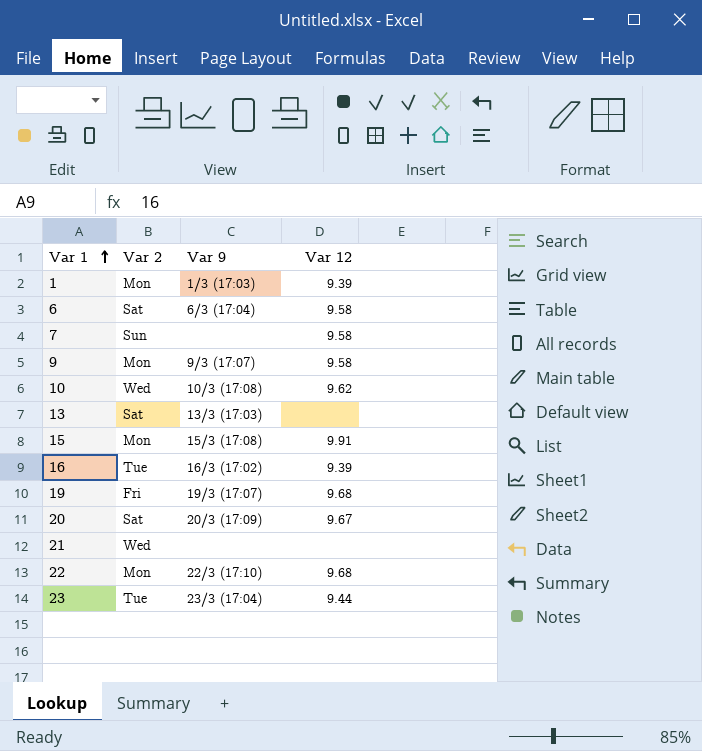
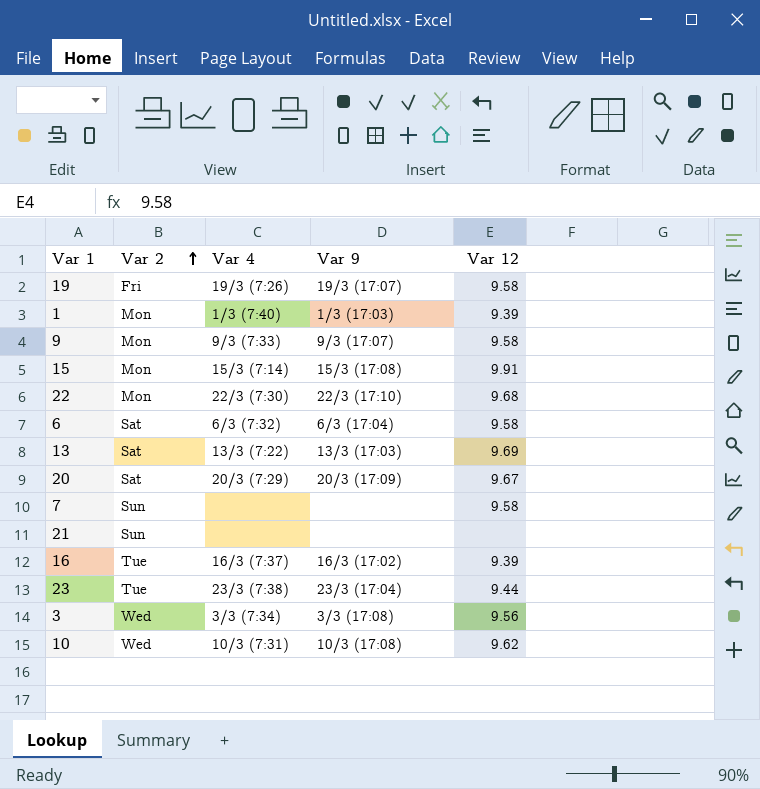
row order: Var 1 ascending -> Var 2 ascending
column Var 4 | position: none -> 3
19 | Var 12: 9.68 -> 9.58
13 | Var 12: none -> 9.69
21 | Var 2: Wed -> Sun
row 3: none -> Wed | 3/3 (7:34) | 3/3 (17:08) | 9.56

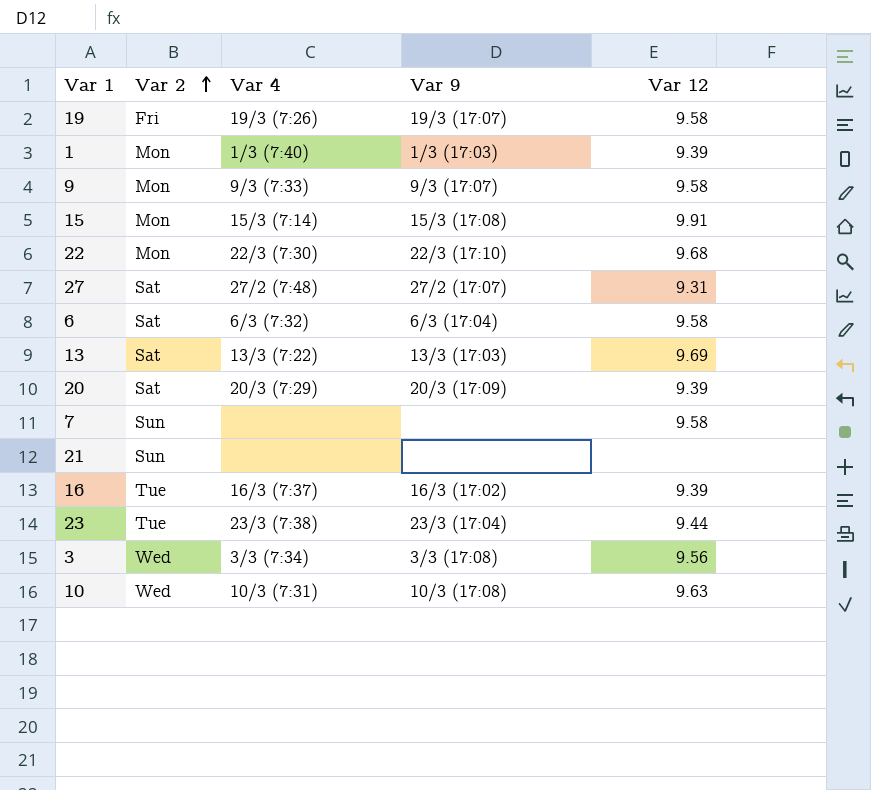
row 27: none -> Sat | 27/2 (7:48) | 27/2 (17:07) | 9.31
20 | Var 12: 9.67 -> 9.39
10 | Var 12: 9.62 -> 9.63

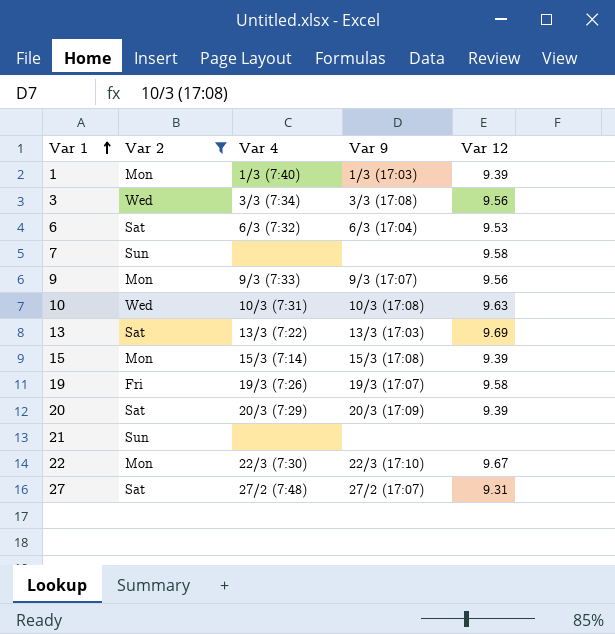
filter: none -> Var 2 != Tue
row order: Var 2 ascending -> Var 1 ascending
6 | Var 12: 9.58 -> 9.53
9 | Var 12: 9.58 -> 9.56
15 | Var 12: 9.91 -> 9.39
22 | Var 12: 9.68 -> 9.67

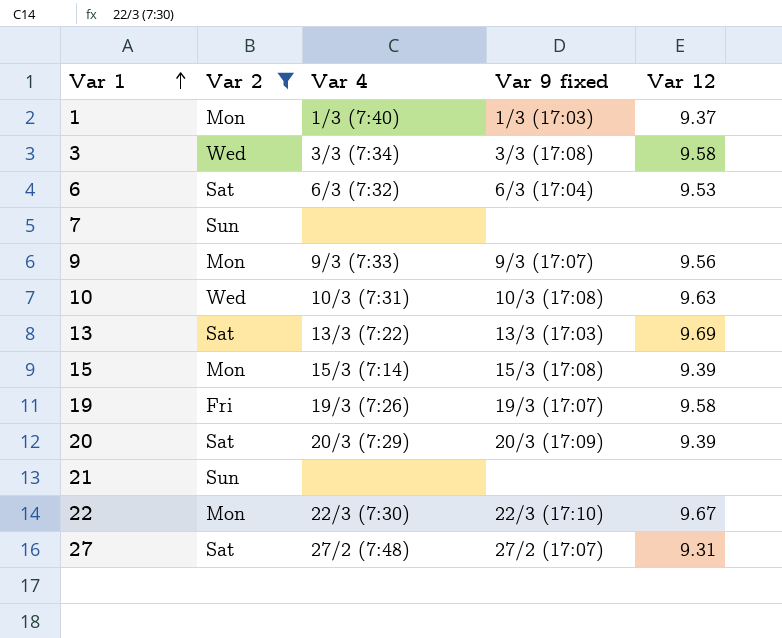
column name: Var 9 -> Var 9 fixed
1 | Var 12: 9.39 -> 9.37
3 | Var 12: 9.56 -> 9.58
7 | Var 12: 9.58 -> none

